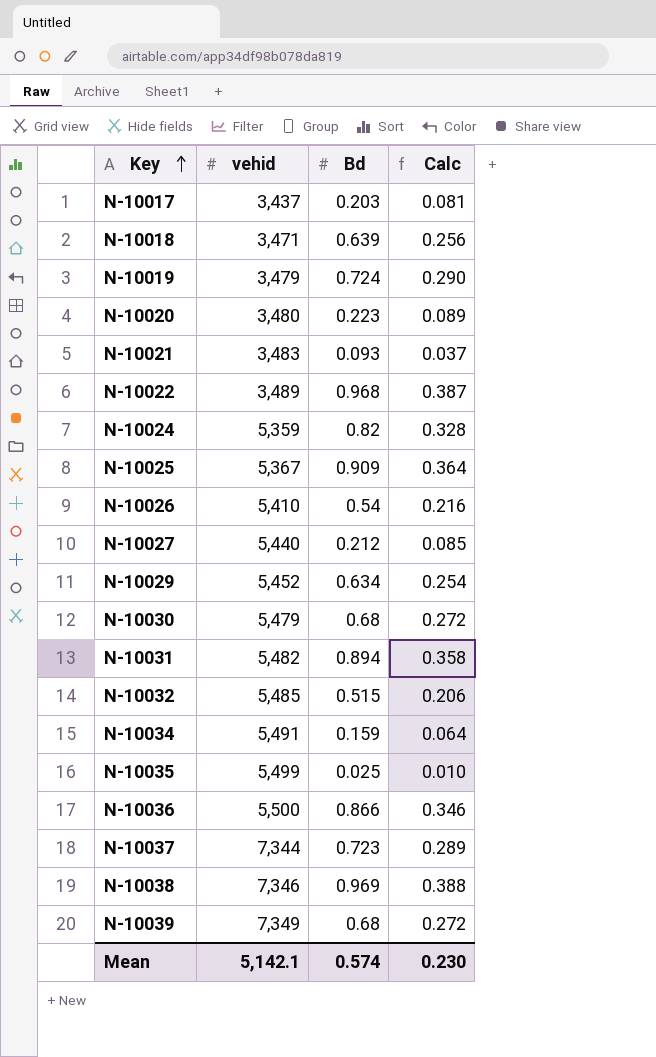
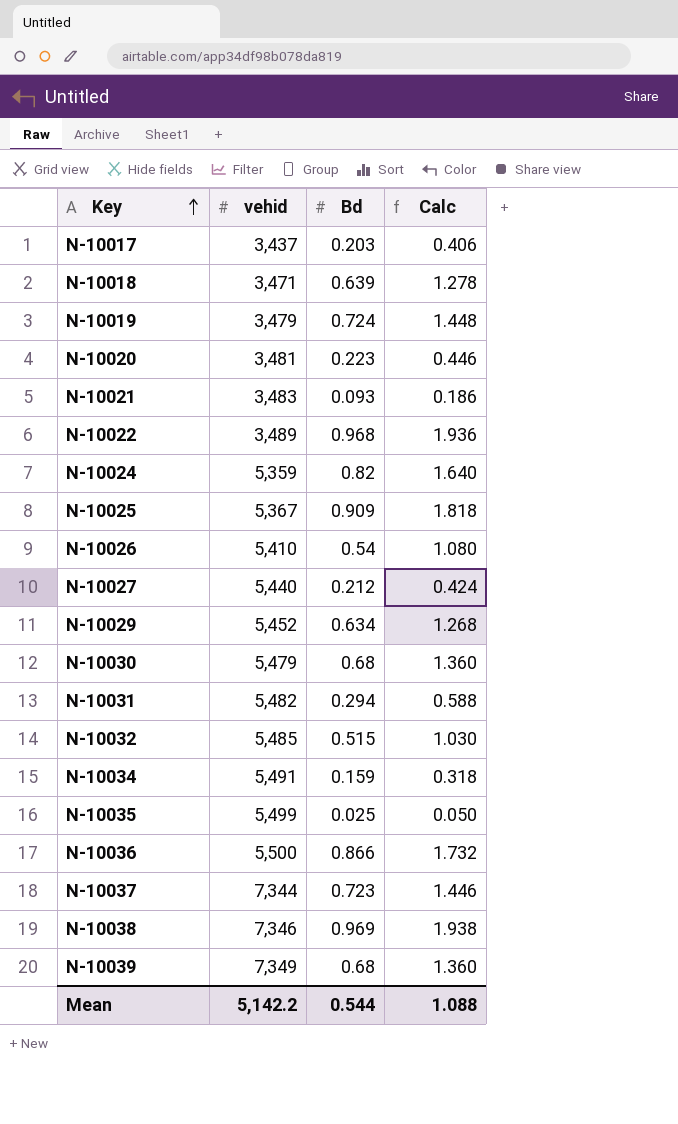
column Calc | formula: [Bd] * 0.4 -> [Bd] * 2
N-10020 | vehid: 3,480 -> 3,481
N-10031 | Bd: 0.894 -> 0.294
Mean | vehid: 5,142.1 -> 5,142.2
Mean | Bd: 0.574 -> 0.544
Mean | Calc: 0.230 -> 1.088

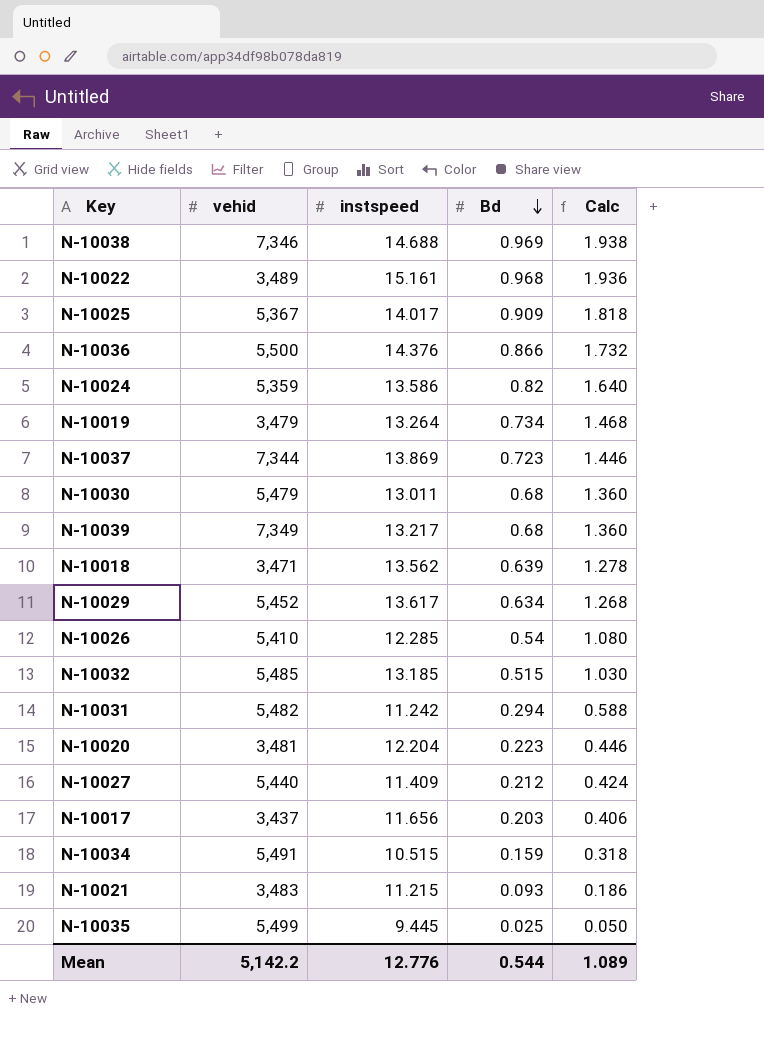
row order: Key ascending -> Bd descending
column instspeed | position: none -> 3
N-10019 | Bd: 0.724 -> 0.734
N-10019 | Calc: 1.448 -> 1.468
Mean | Calc: 1.088 -> 1.089

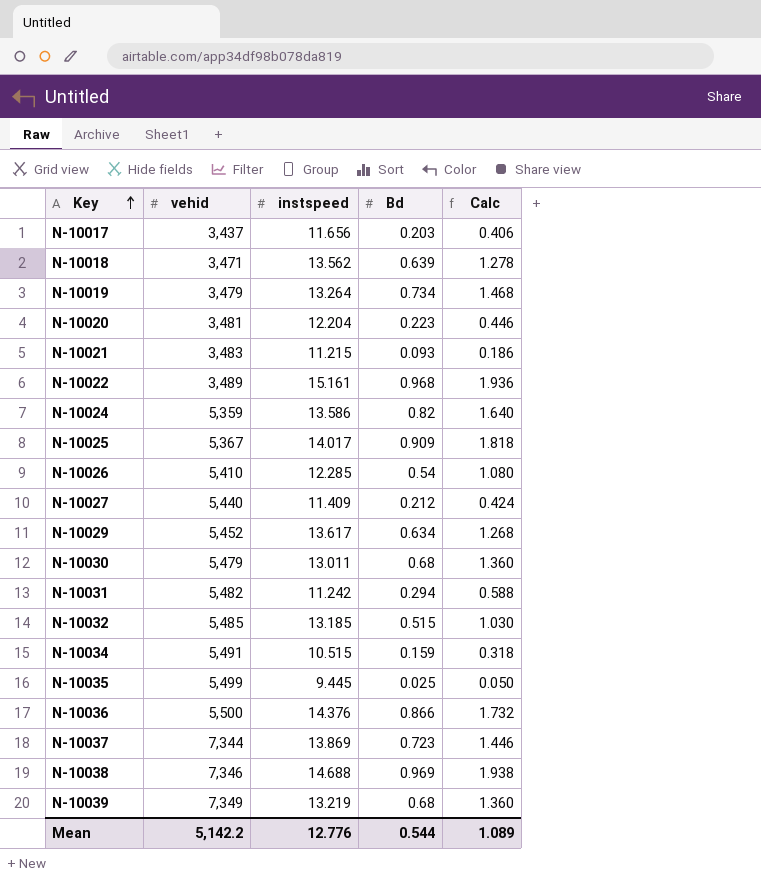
row order: Bd descending -> Key ascending
N-10039 | instspeed: 13.217 -> 13.219

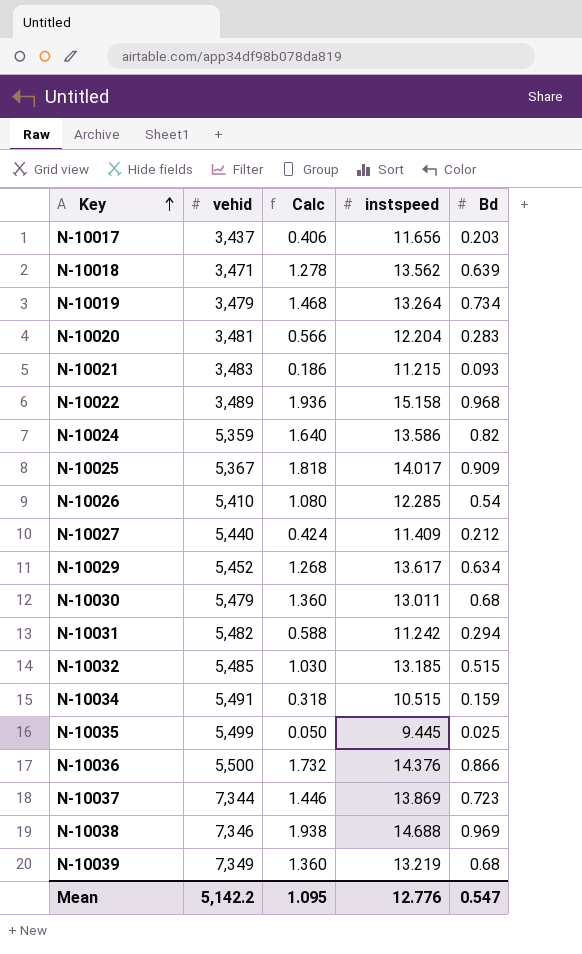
column Calc | position: 5 -> 3
N-10020 | Calc: 0.446 -> 0.566
N-10020 | Bd: 0.223 -> 0.283
N-10022 | instspeed: 15.161 -> 15.158
Mean | Calc: 1.089 -> 1.095
Mean | Bd: 0.544 -> 0.547

